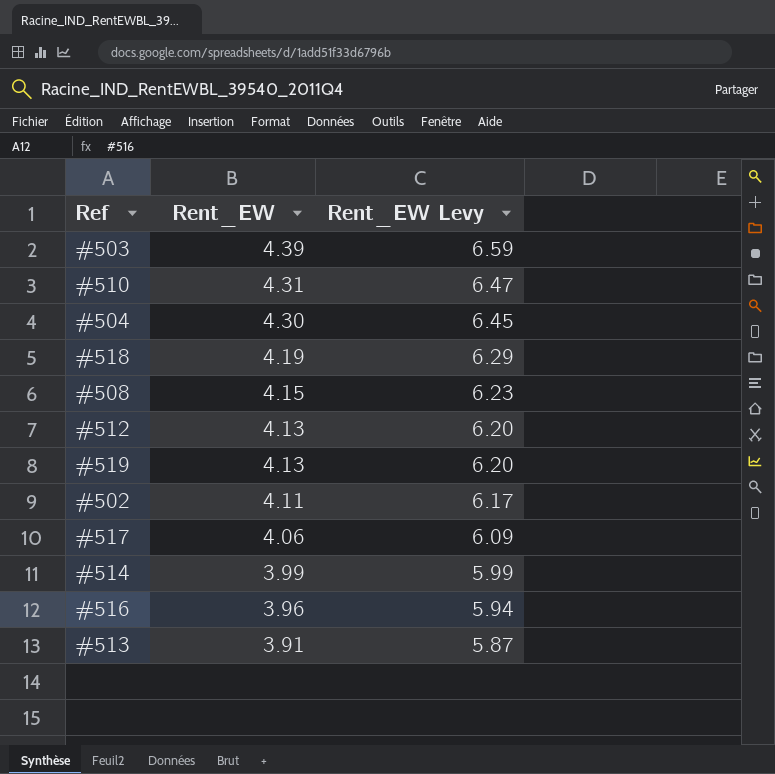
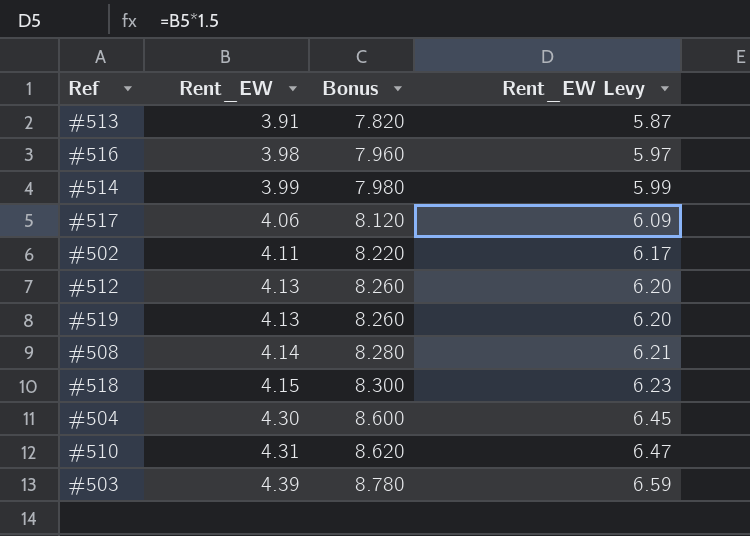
row order: Rent_EW descending -> Rent_EW ascending
column Bonus | formula: none -> [Rent_EW] * 2
#516 | Rent_EW: 3.96 -> 3.98
#516 | Rent_EW Levy: 5.94 -> 5.97
#508 | Rent_EW: 4.15 -> 4.14
#508 | Rent_EW Levy: 6.23 -> 6.21
#518 | Rent_EW: 4.19 -> 4.15
#518 | Rent_EW Levy: 6.29 -> 6.23

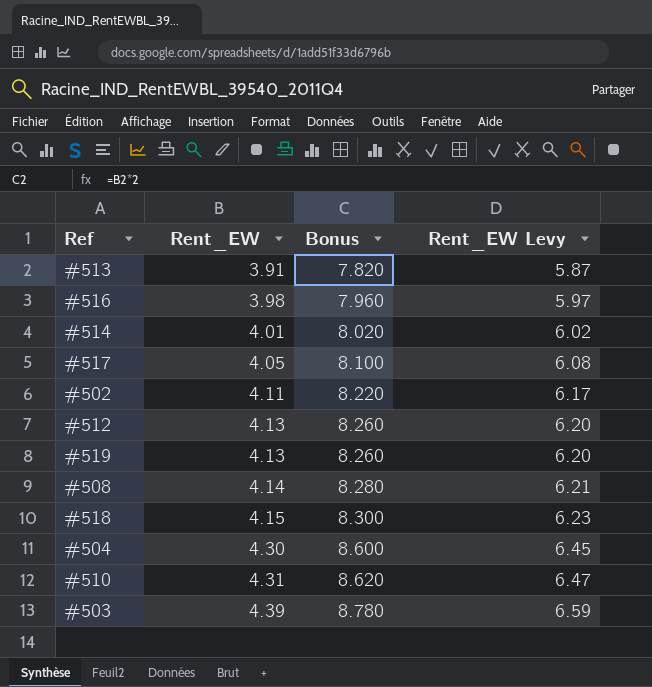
#514 | Rent_EW: 3.99 -> 4.01
#514 | Bonus: 7.980 -> 8.020
#514 | Rent_EW Levy: 5.99 -> 6.02
#517 | Rent_EW: 4.06 -> 4.05
#517 | Bonus: 8.120 -> 8.100
#517 | Rent_EW Levy: 6.09 -> 6.08

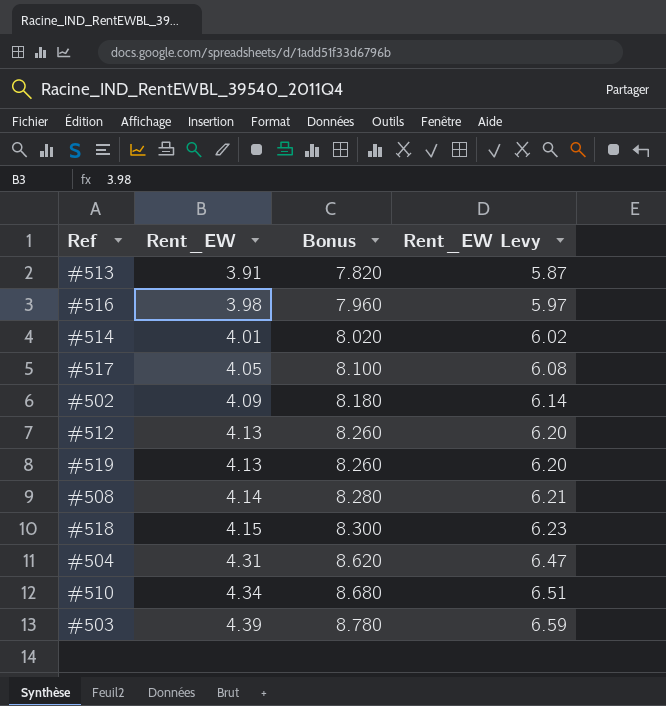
#502 | Rent_EW: 4.11 -> 4.09
#502 | Bonus: 8.220 -> 8.180
#502 | Rent_EW Levy: 6.17 -> 6.14
#504 | Rent_EW: 4.30 -> 4.31
#504 | Bonus: 8.600 -> 8.620
#504 | Rent_EW Levy: 6.45 -> 6.47
#510 | Rent_EW: 4.31 -> 4.34
#510 | Bonus: 8.620 -> 8.680
#510 | Rent_EW Levy: 6.47 -> 6.51

